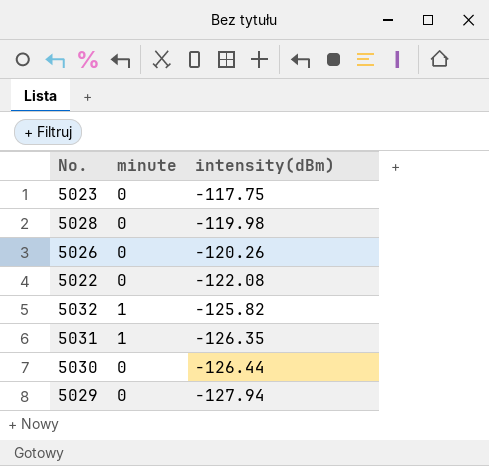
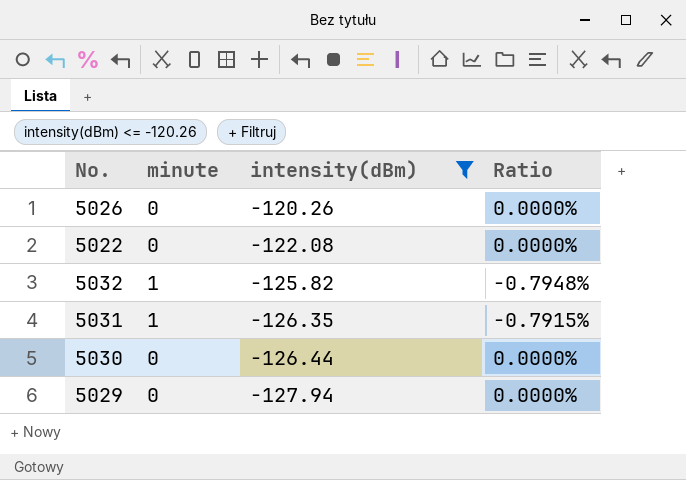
filter: none -> intensity(dBm) <= -120.26
column Ratio | formula: none -> [minute] / [intensity(dBm)]

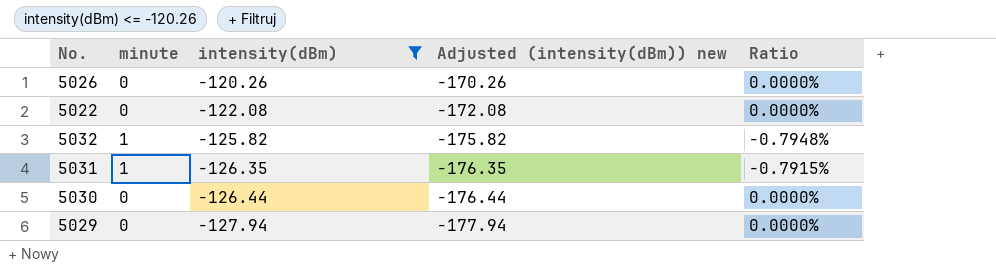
column Adjusted (intensity(dBm)) new | formula: none -> [intensity(dBm)] - 50

